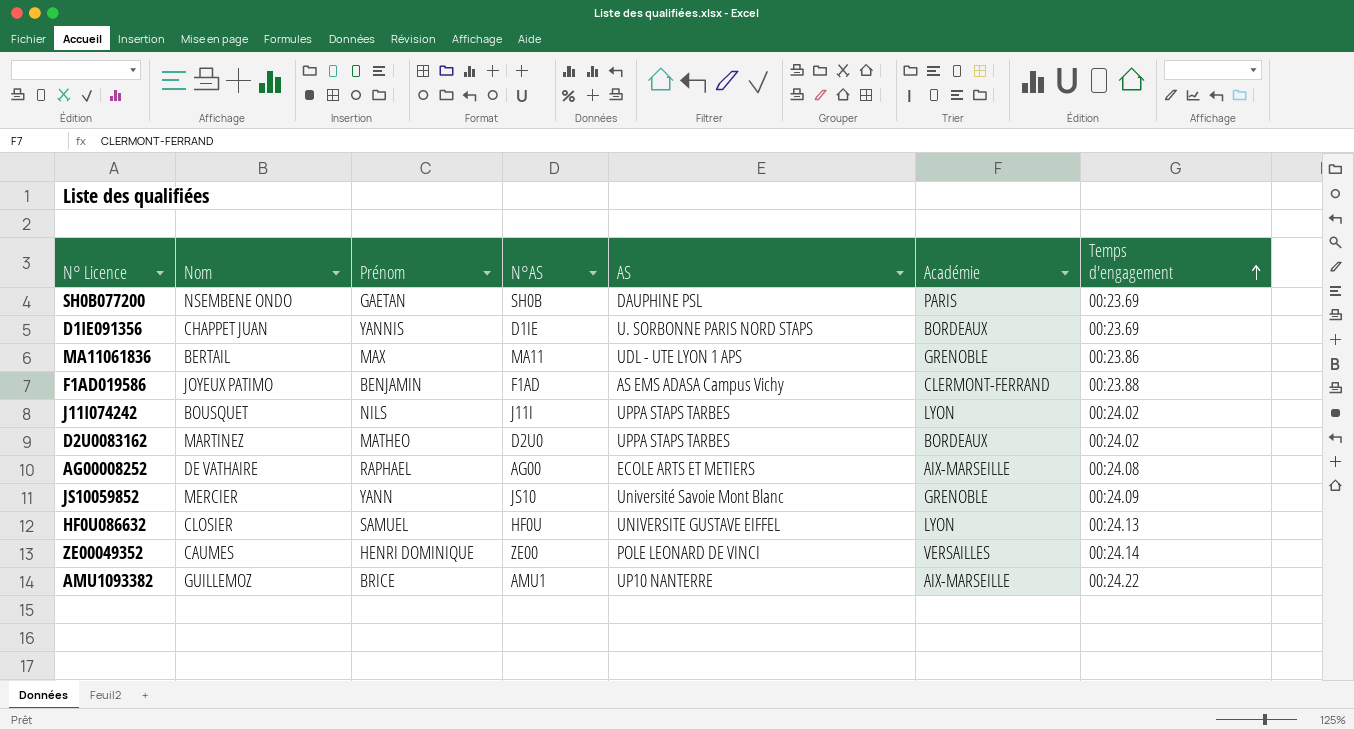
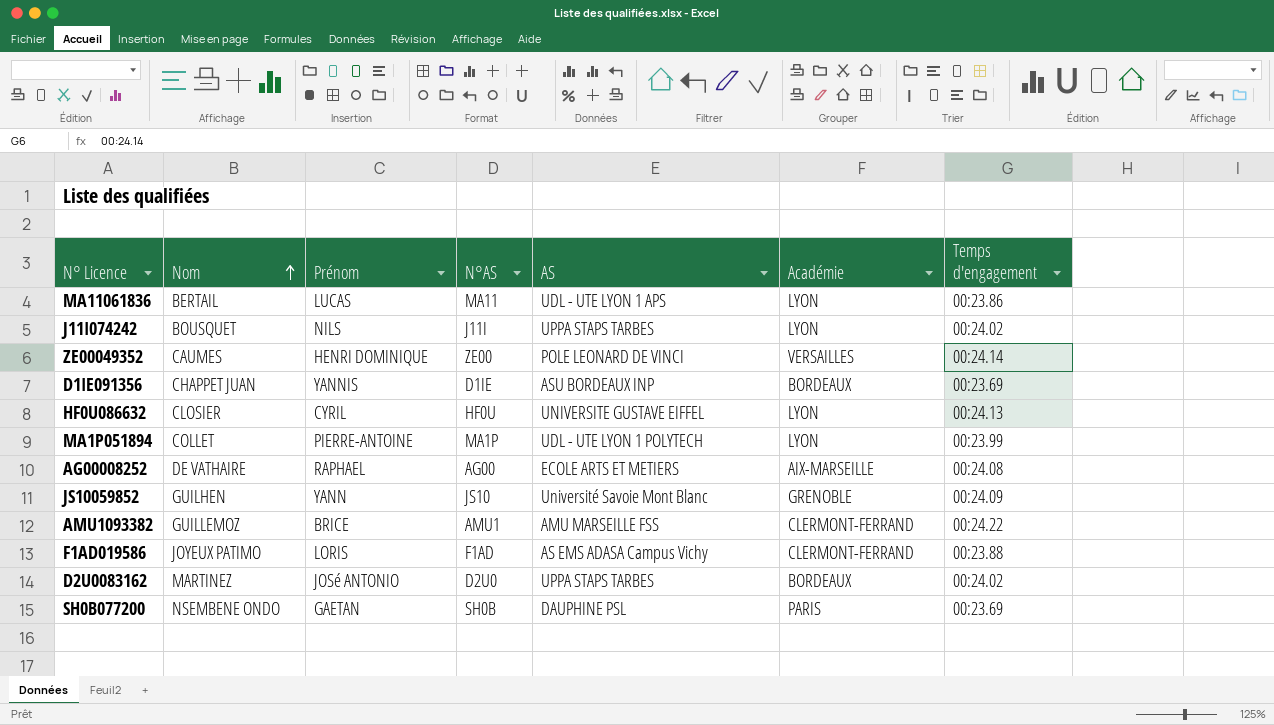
row order: Temps d'engagement ascending -> Nom ascending
MA11061836 | Prénom: MAX -> LUCAS
MA11061836 | Académie: GRENOBLE -> LYON
D1IE091356 | AS: U. SORBONNE PARIS NORD STAPS -> ASU BORDEAUX INP
HF0U086632 | Prénom: SAMUEL -> CYRIL
row MA1P051894: none -> COLLET | PIERRE-ANTOINE | MA1P | UDL - UTE LYON 1 POLYTECH | LYON | 00:23.99
JS10059852 | Nom: MERCIER -> GUILHEN
AMU1093382 | AS: UP10 NANTERRE -> AMU MARSEILLE FSS
AMU1093382 | Académie: AIX-MARSEILLE -> CLERMONT-FERRAND
F1AD019586 | Prénom: BENJAMIN -> LORIS
D2U0083162 | Prénom: MATHEO -> JOSé ANTONIO

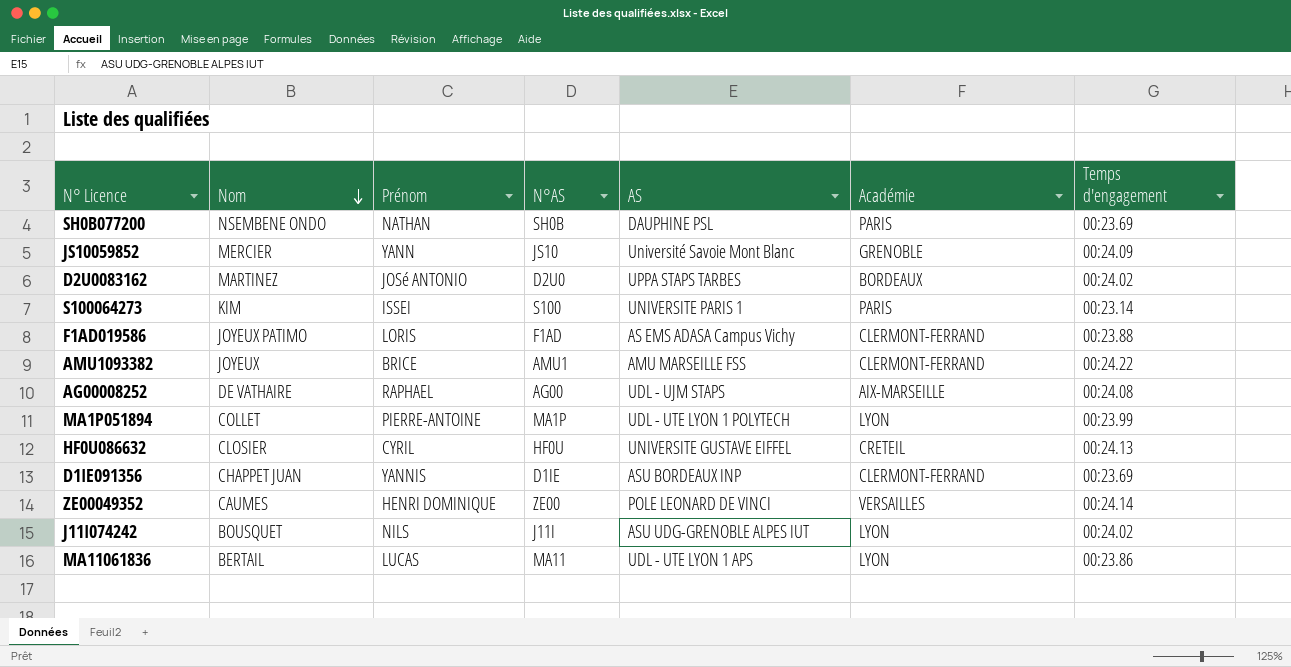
row order: Nom ascending -> Nom descending
SH0B077200 | Prénom: GAETAN -> NATHAN
JS10059852 | Nom: GUILHEN -> MERCIER
row S100064273: none -> KIM | ISSEI | S100 | UNIVERSITE PARIS 1 | PARIS | 00:23.14
AMU1093382 | Nom: GUILLEMOZ -> JOYEUX
AG00008252 | AS: ECOLE ARTS ET METIERS -> UDL - UJM STAPS
HF0U086632 | Académie: LYON -> CRETEIL
D1IE091356 | Académie: BORDEAUX -> CLERMONT-FERRAND
J11I074242 | AS: UPPA STAPS TARBES -> ASU UDG-GRENOBLE ALPES IUT

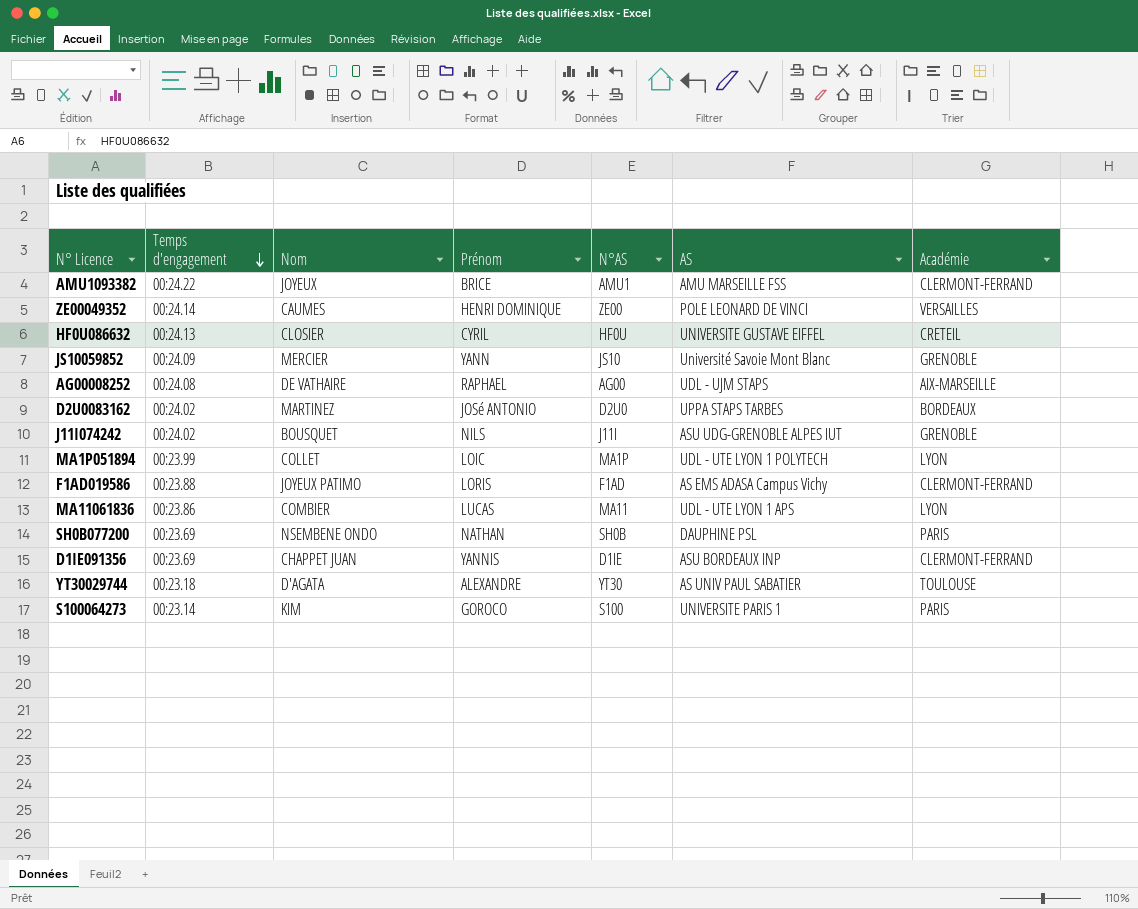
row order: Nom descending -> Temps d'engagement descending
column Temps d'engagement | position: 7 -> 2
J11I074242 | Académie: LYON -> GRENOBLE
MA1P051894 | Prénom: PIERRE-ANTOINE -> LOIC
MA11061836 | Nom: BERTAIL -> COMBIER
row YT30029744: none -> 00:23.18 | D'AGATA | ALEXANDRE | YT30 | AS UNIV PAUL SABATIER | TOULOUSE
S100064273 | Prénom: ISSEI -> GOROCO

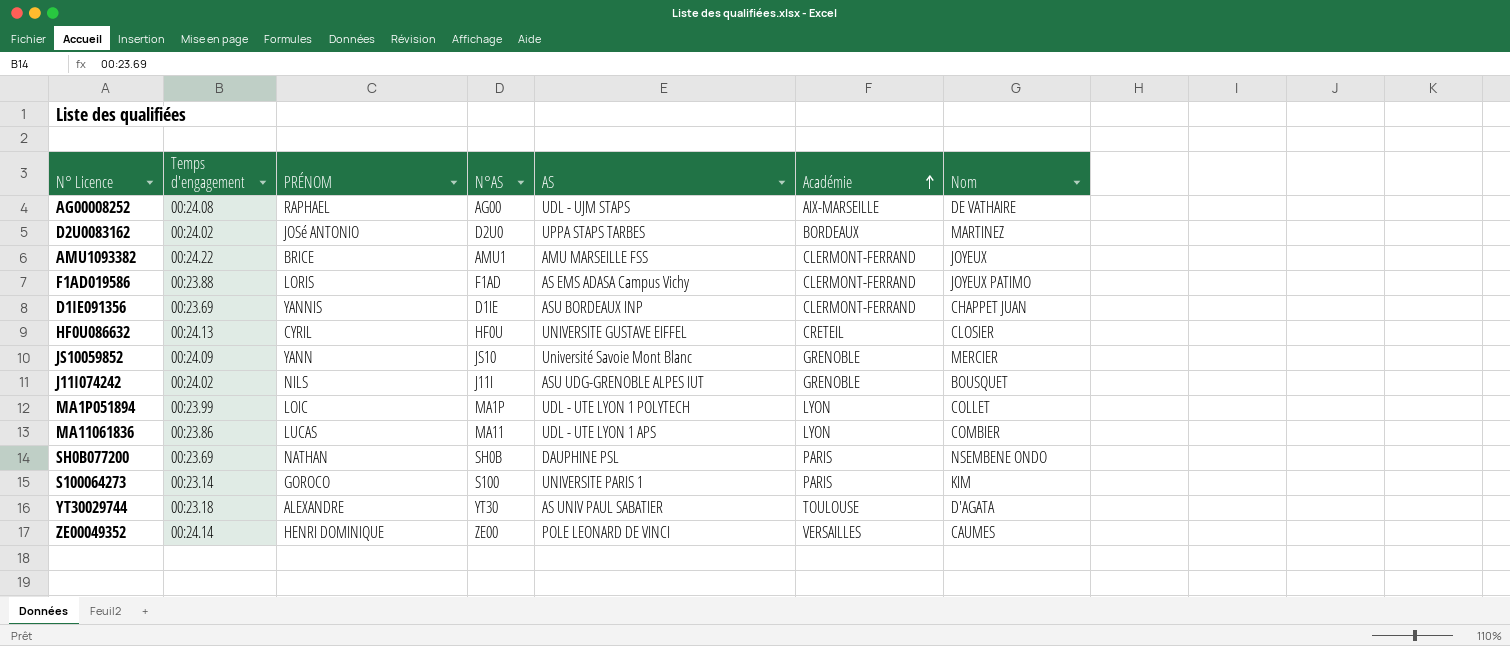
row order: Temps d'engagement descending -> Académie ascending
column name: Prénom -> PRÉNOM
column Nom | position: 3 -> 7

